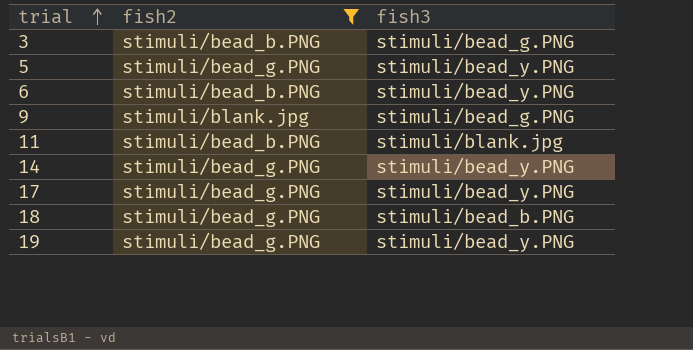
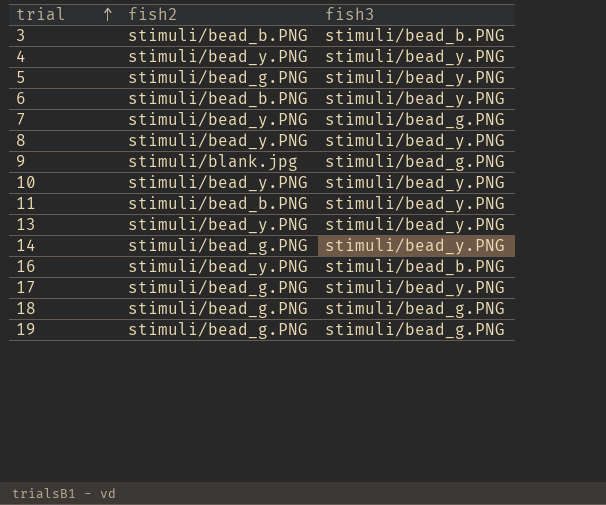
filter: fish2 != stimuli/bead_y.PNG -> none
3 | fish3: stimuli/bead_g.PNG -> stimuli/bead_b.PNG
11 | fish3: stimuli/blank.jpg -> stimuli/bead_y.PNG
18 | fish3: stimuli/bead_b.PNG -> stimuli/bead_g.PNG
19 | fish3: stimuli/bead_y.PNG -> stimuli/bead_g.PNG

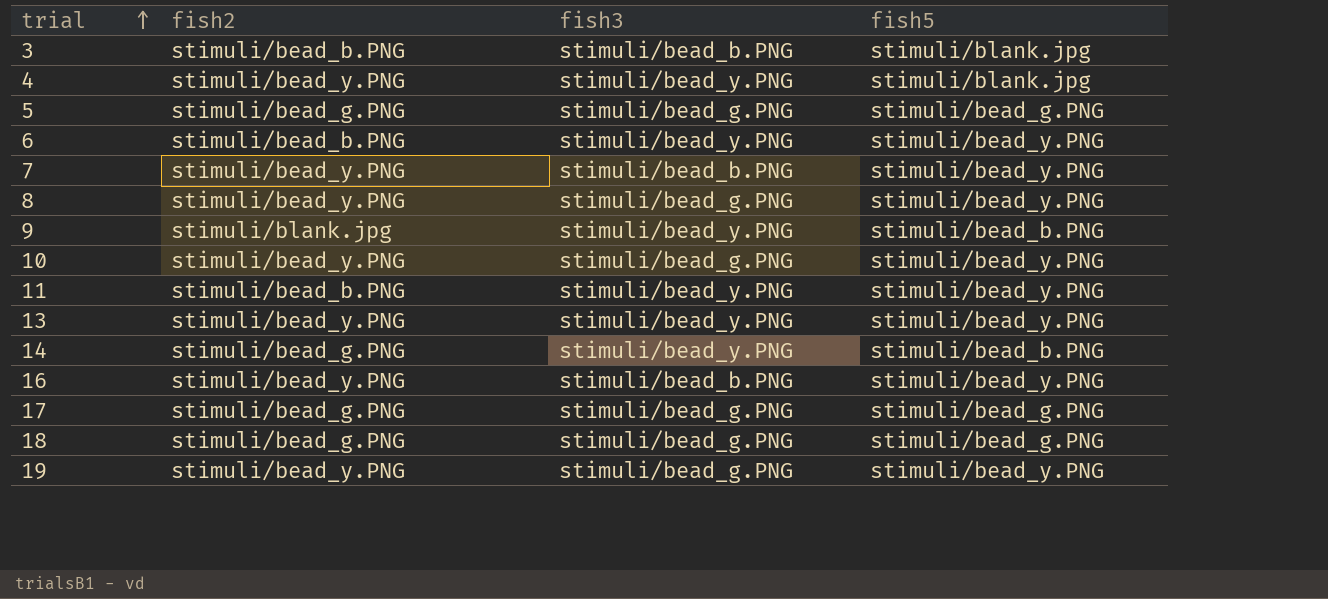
column fish5 | position: none -> 4
5 | fish3: stimuli/bead_y.PNG -> stimuli/bead_g.PNG
7 | fish3: stimuli/bead_g.PNG -> stimuli/bead_b.PNG
8 | fish3: stimuli/bead_y.PNG -> stimuli/bead_g.PNG
9 | fish3: stimuli/bead_g.PNG -> stimuli/bead_y.PNG
10 | fish3: stimuli/bead_y.PNG -> stimuli/bead_g.PNG
17 | fish3: stimuli/bead_y.PNG -> stimuli/bead_g.PNG
19 | fish2: stimuli/bead_g.PNG -> stimuli/bead_y.PNG

